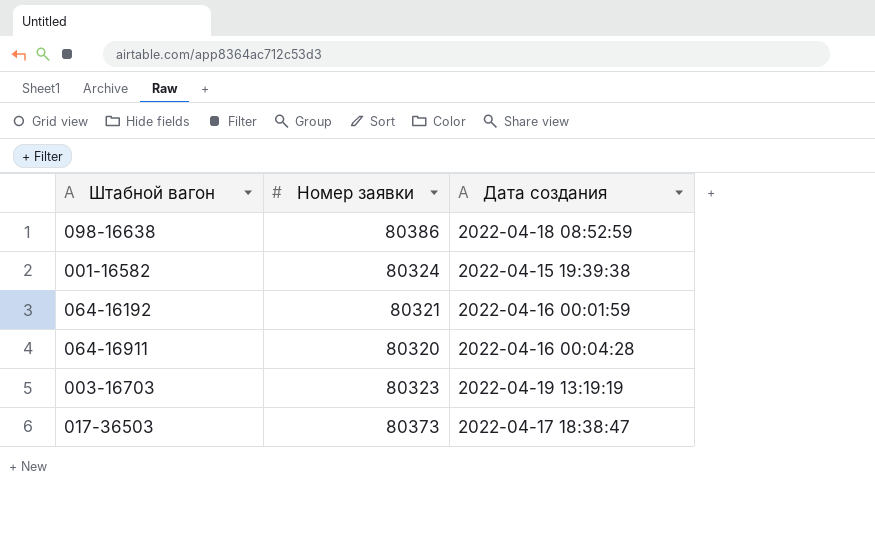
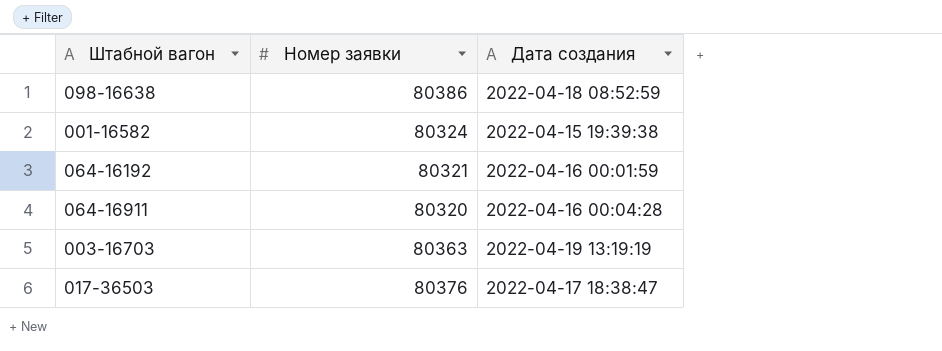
003-16703 | Номер заявки: 80323 -> 80363
017-36503 | Номер заявки: 80373 -> 80376

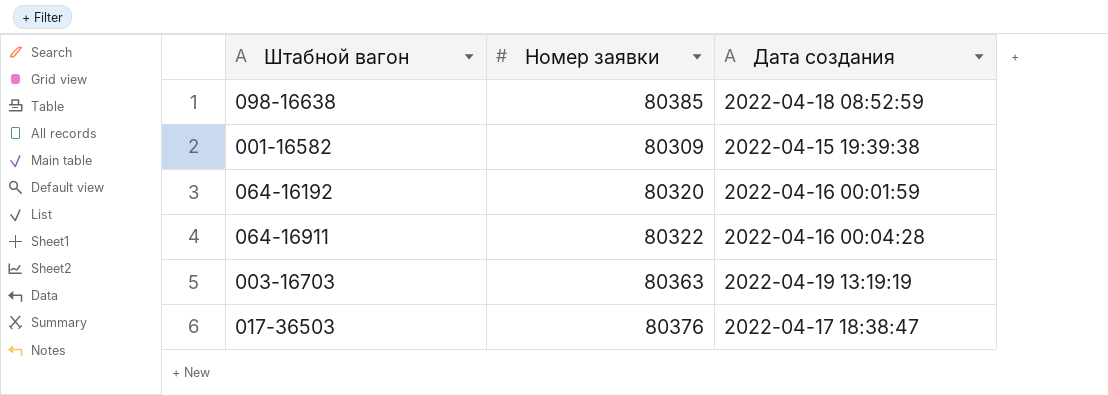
098-16638 | Номер заявки: 80386 -> 80385
001-16582 | Номер заявки: 80324 -> 80309
064-16192 | Номер заявки: 80321 -> 80320
064-16911 | Номер заявки: 80320 -> 80322

